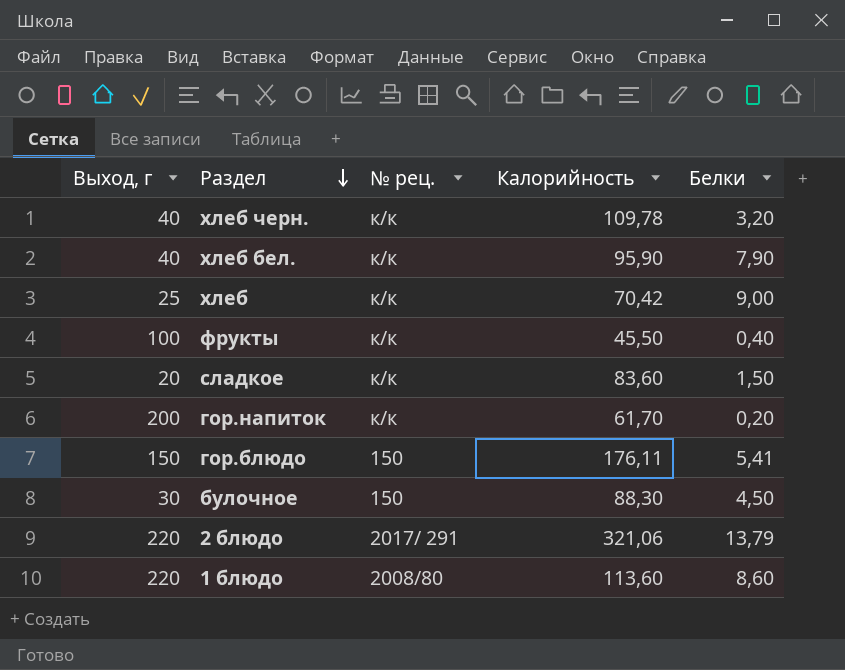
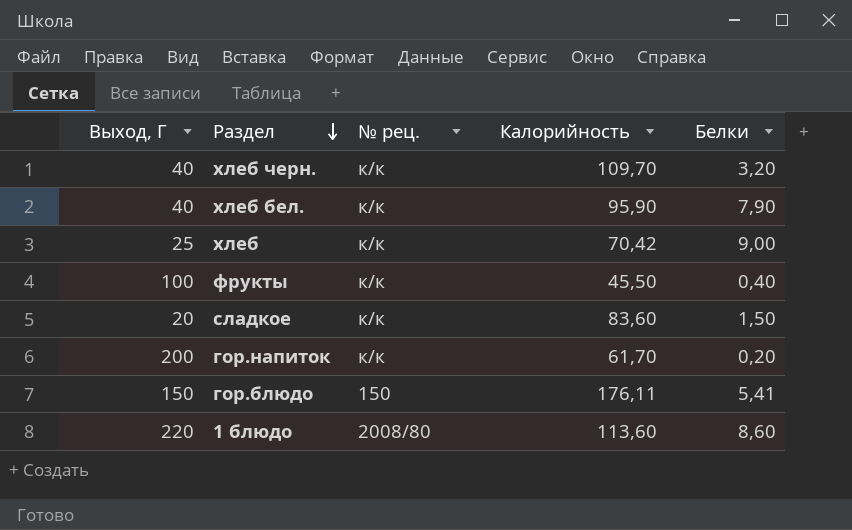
column name: Выход, г -> Выход, Г
row булочное: 30 | 150 | 88,30 | 4,50 -> none
row 2 блюдо: 220 | 2017/ 291 | 321,06 | 13,79 -> none
хлеб черн. | Калорийность: 109,78 -> 109,70

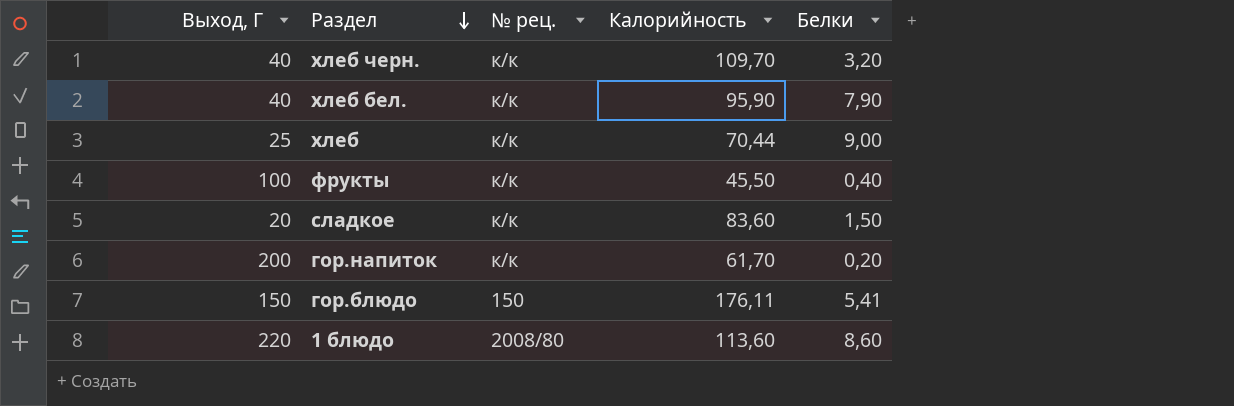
хлеб | Калорийность: 70,42 -> 70,44

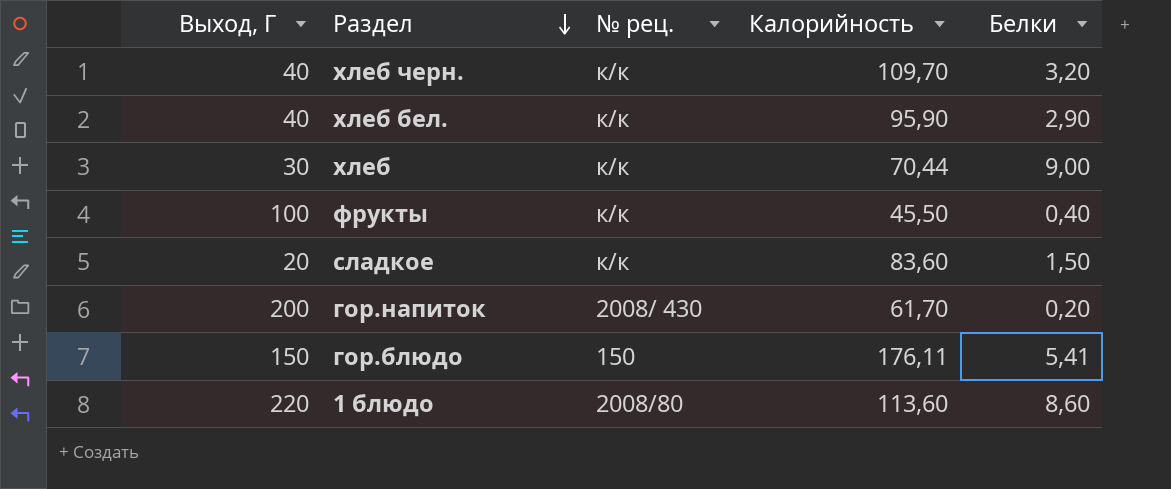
хлеб бел. | Белки: 7,90 -> 2,90
хлеб | Выход, Г: 25 -> 30
гор.напиток | № рец.: к/к -> 2008/ 430

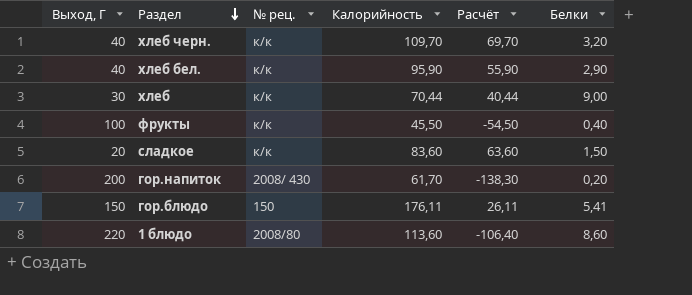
column Расчёт | formula: none -> [Калорийность] - [Выход, Г]

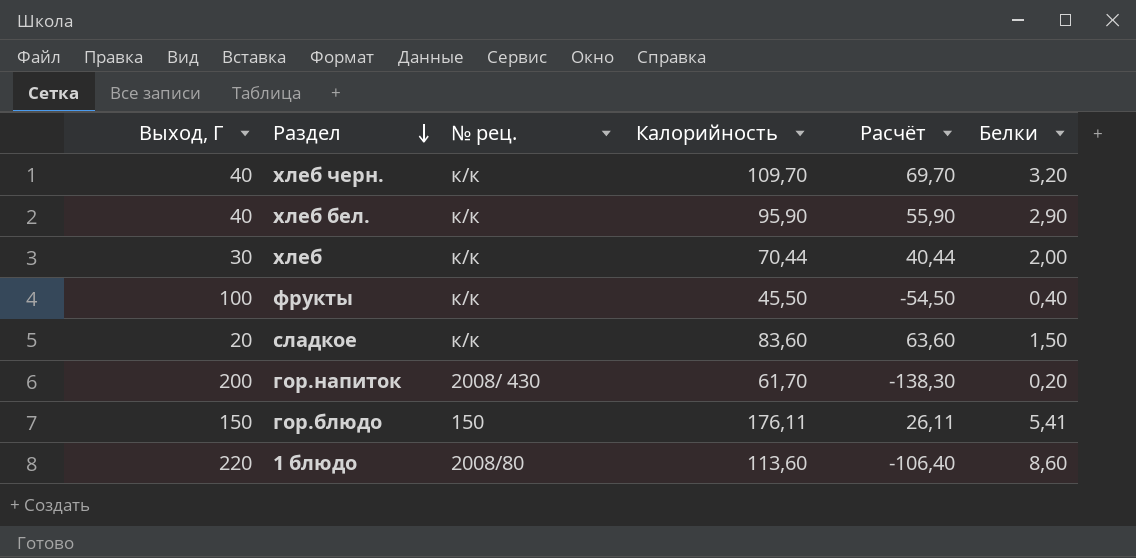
хлеб | Белки: 9,00 -> 2,00

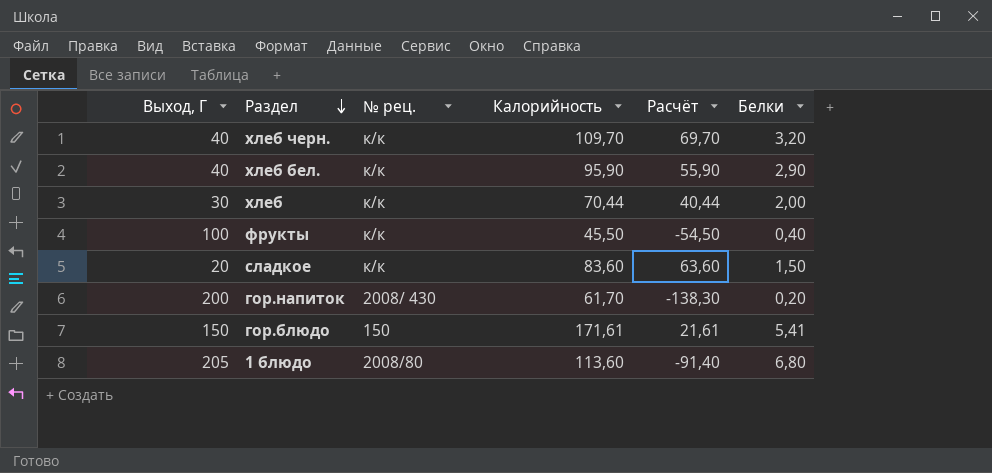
гор.блюдо | Калорийность: 176,11 -> 171,61
гор.блюдо | Расчёт: 26,11 -> 21,61
1 блюдо | Выход, Г: 220 -> 205
1 блюдо | Расчёт: -106,40 -> -91,40
1 блюдо | Белки: 8,60 -> 6,80

